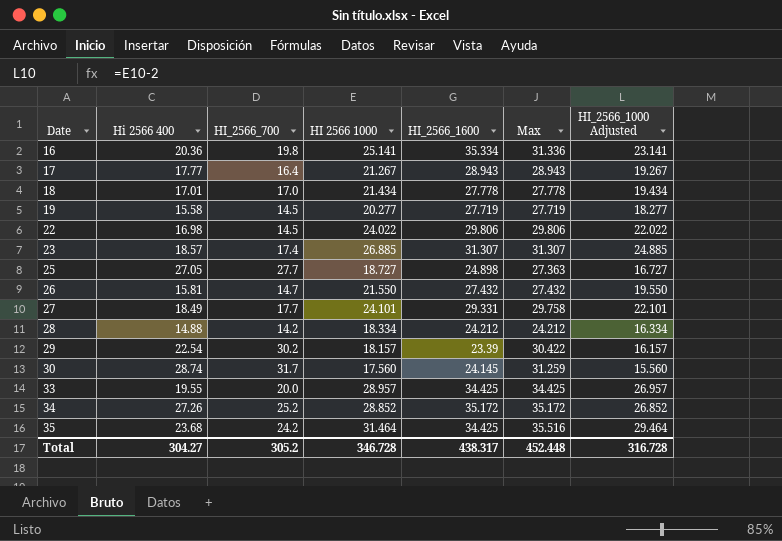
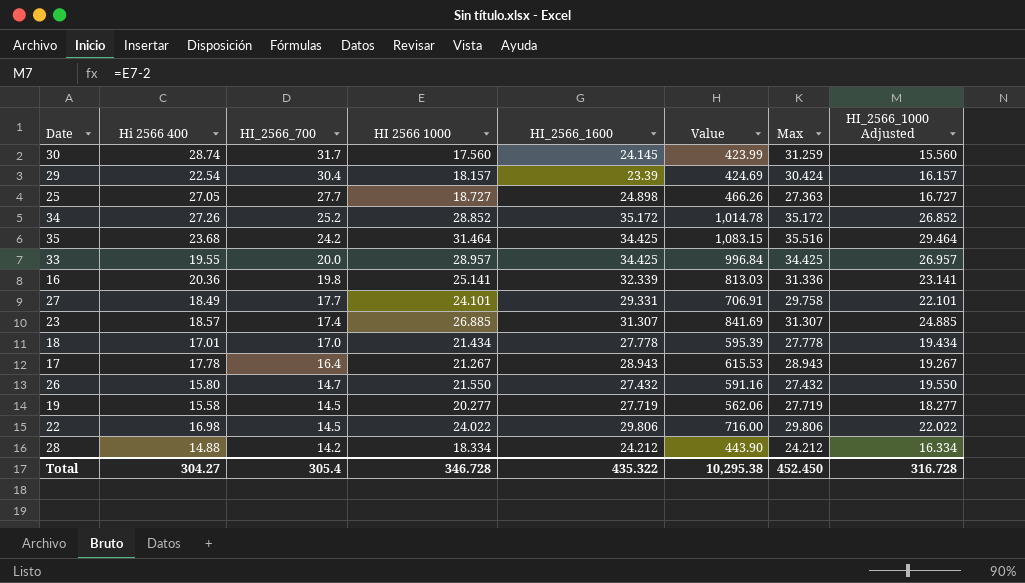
row order: Date ascending -> HI_2566_700 descending
column Value | formula: none -> [HI 2566 1000] * [HI_2566_1600]
29 | HI_2566_700: 30.2 -> 30.4
29 | Max: 30.422 -> 30.424
16 | HI_2566_1600: 35.334 -> 32.339
17 | Hi 2566 400: 17.77 -> 17.78
26 | Hi 2566 400: 15.81 -> 15.80
Total | HI_2566_700: 305.2 -> 305.4
Total | HI_2566_1600: 438.317 -> 435.322
Total | Max: 452.448 -> 452.450

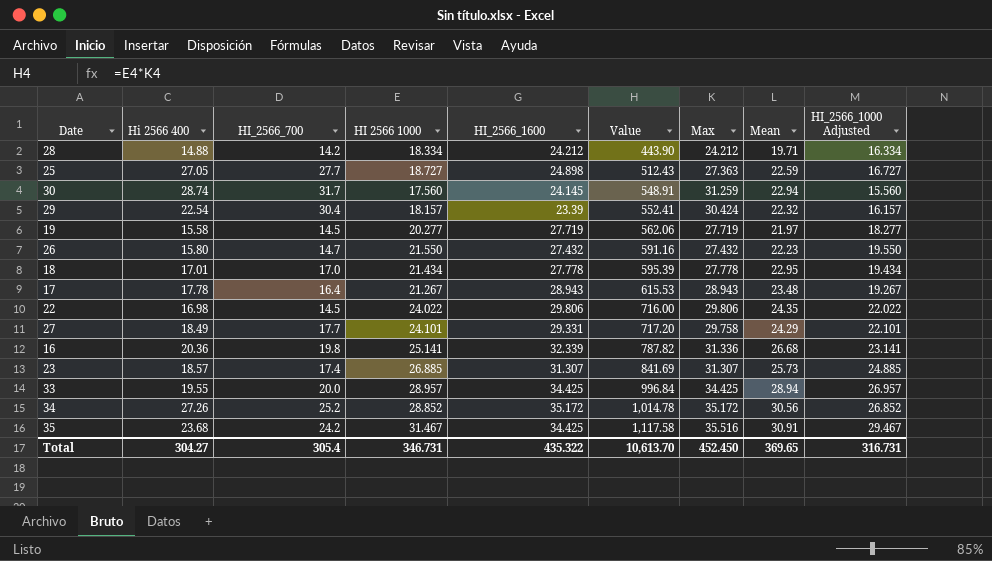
row order: HI_2566_700 descending -> Value ascending
column Value | formula: [HI 2566 1000] * [HI_2566_1600] -> [HI 2566 1000] * [Max]
column Mean | position: none -> 8
35 | HI 2566 1000: 31.464 -> 31.467
35 | HI_2566_1000 Adjusted: 29.464 -> 29.467
Total | HI 2566 1000: 346.728 -> 346.731
Total | Value: 10,295.38 -> 10,613.70
Total | HI_2566_1000 Adjusted: 316.728 -> 316.731

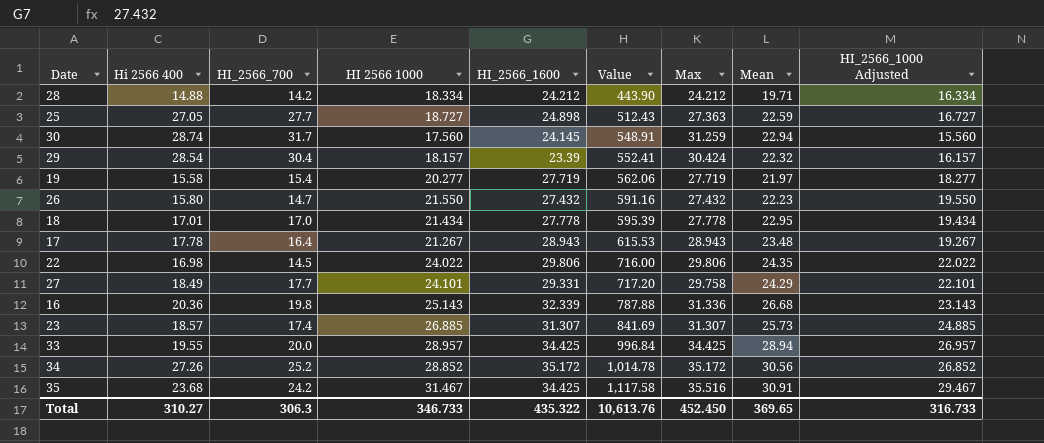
29 | Hi 2566 400: 22.54 -> 28.54
19 | HI_2566_700: 14.5 -> 15.4
16 | HI 2566 1000: 25.141 -> 25.143
16 | Value: 787.82 -> 787.88
16 | HI_2566_1000 Adjusted: 23.141 -> 23.143
Total | Hi 2566 400: 304.27 -> 310.27
Total | HI_2566_700: 305.4 -> 306.3
Total | HI 2566 1000: 346.731 -> 346.733
Total | Value: 10,613.70 -> 10,613.76
Total | HI_2566_1000 Adjusted: 316.731 -> 316.733

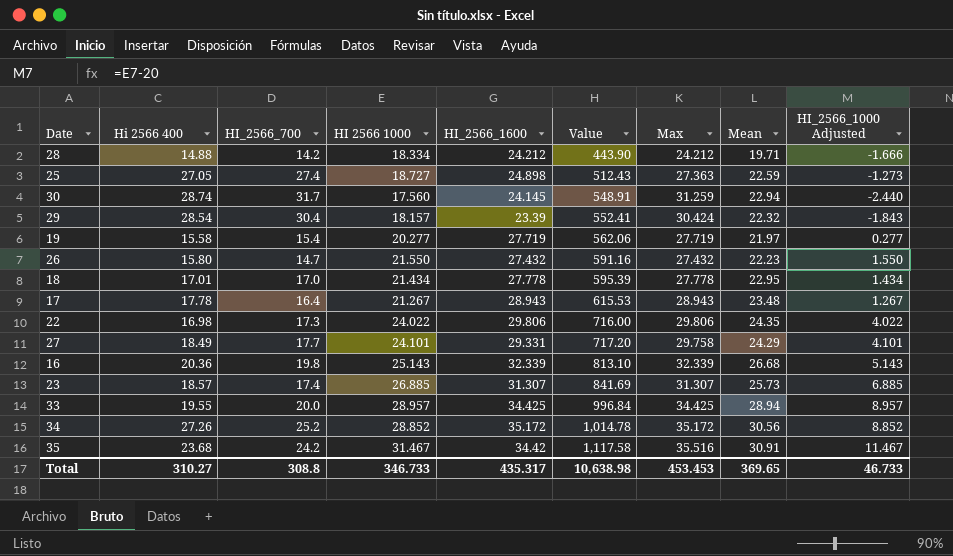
column HI_2566_1000 Adjusted | formula: [HI 2566 1000] - 2 -> [HI 2566 1000] - 20
25 | HI_2566_700: 27.7 -> 27.4
22 | HI_2566_700: 14.5 -> 17.3
16 | Value: 787.88 -> 813.10
16 | Max: 31.336 -> 32.339
35 | HI_2566_1600: 34.425 -> 34.42
Total | HI_2566_700: 306.3 -> 308.8
Total | HI_2566_1600: 435.322 -> 435.317
Total | Value: 10,613.76 -> 10,638.98
Total | Max: 452.450 -> 453.453
Total | HI_2566_1000 Adjusted: 316.733 -> 46.733

